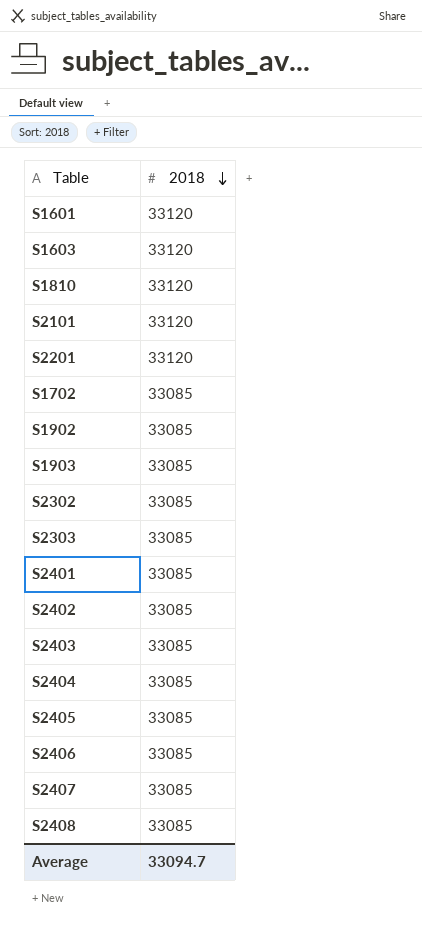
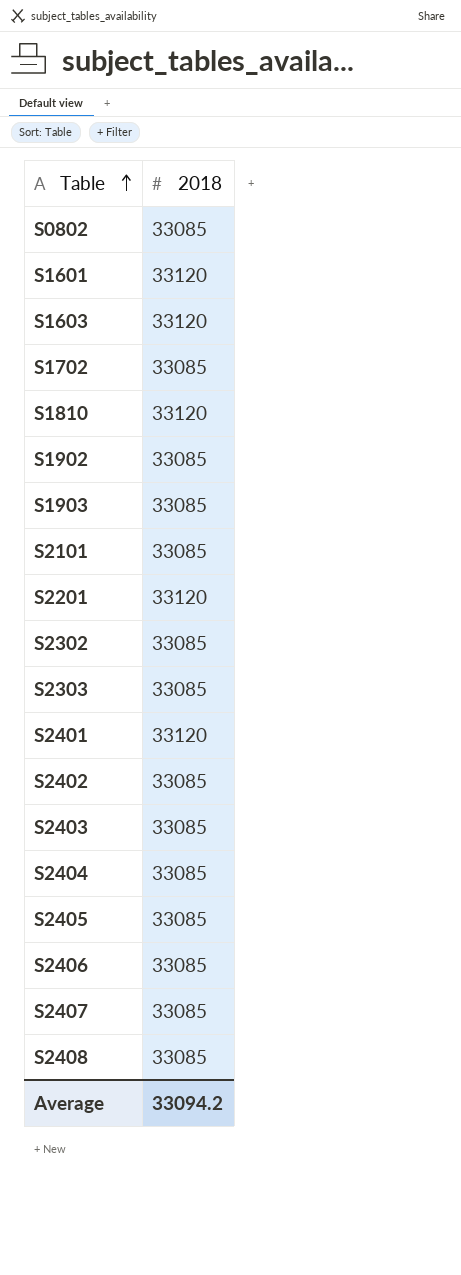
row order: 2018 descending -> Table ascending
row S0802: none -> 33085
S2101 | 2018: 33120 -> 33085
S2401 | 2018: 33085 -> 33120
Average | 2018: 33094.7 -> 33094.2

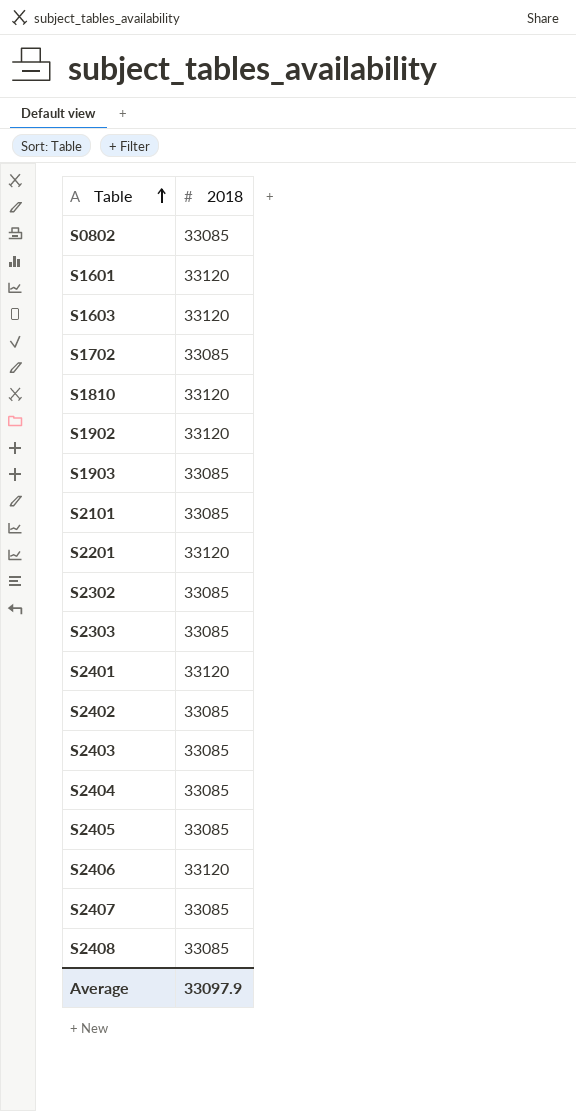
S1902 | 2018: 33085 -> 33120
S2406 | 2018: 33085 -> 33120
Average | 2018: 33094.2 -> 33097.9

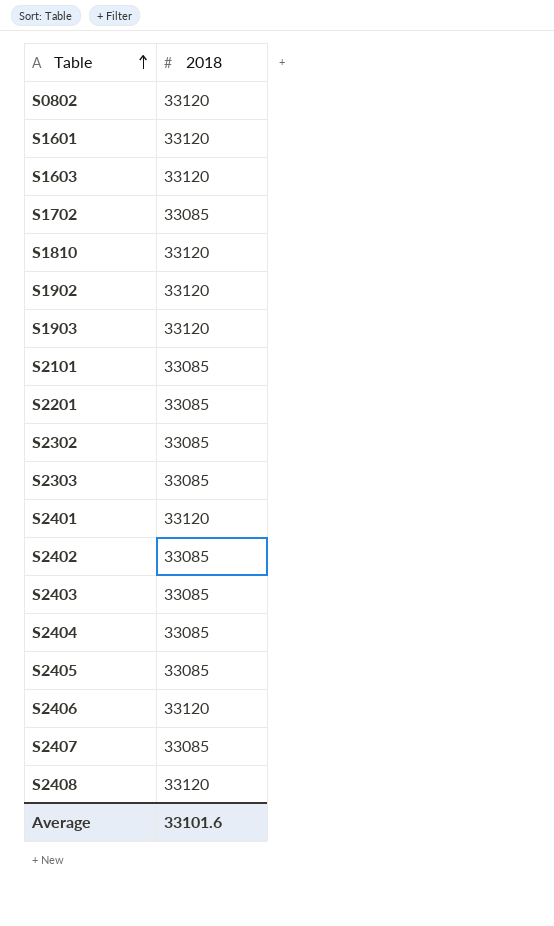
S0802 | 2018: 33085 -> 33120
S1903 | 2018: 33085 -> 33120
S2201 | 2018: 33120 -> 33085
S2408 | 2018: 33085 -> 33120
Average | 2018: 33097.9 -> 33101.6

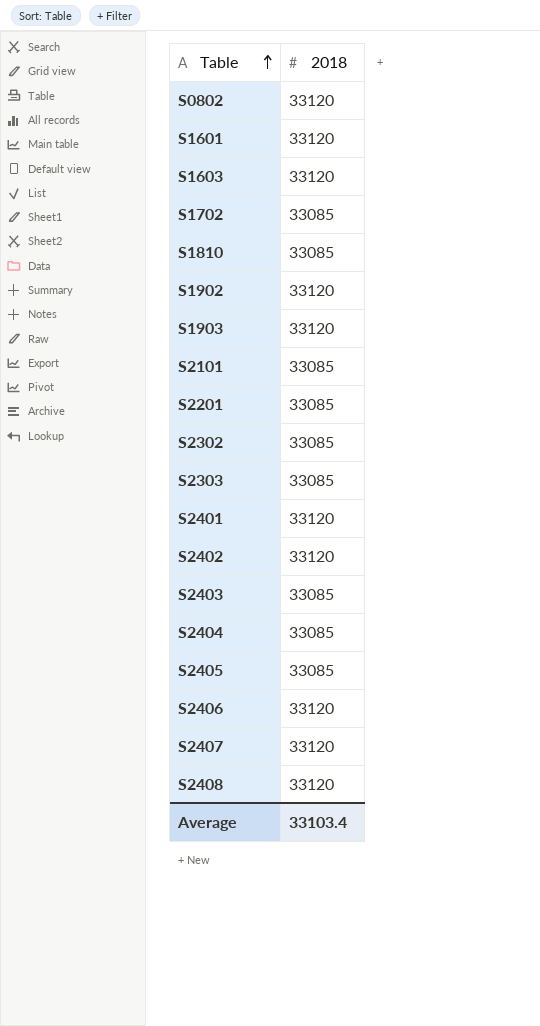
S1810 | 2018: 33120 -> 33085
S2402 | 2018: 33085 -> 33120
S2407 | 2018: 33085 -> 33120
Average | 2018: 33101.6 -> 33103.4

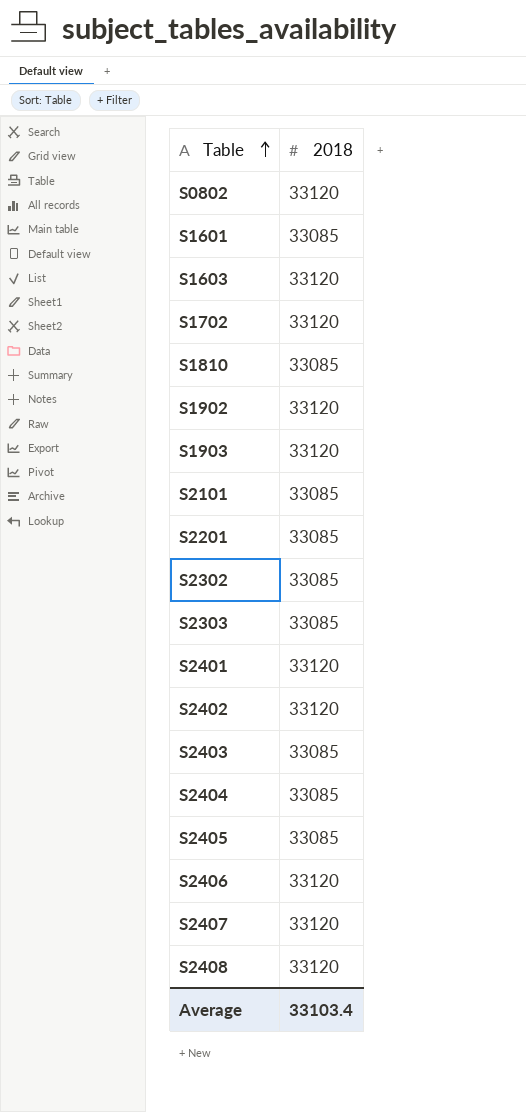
S1601 | 2018: 33120 -> 33085
S1702 | 2018: 33085 -> 33120

